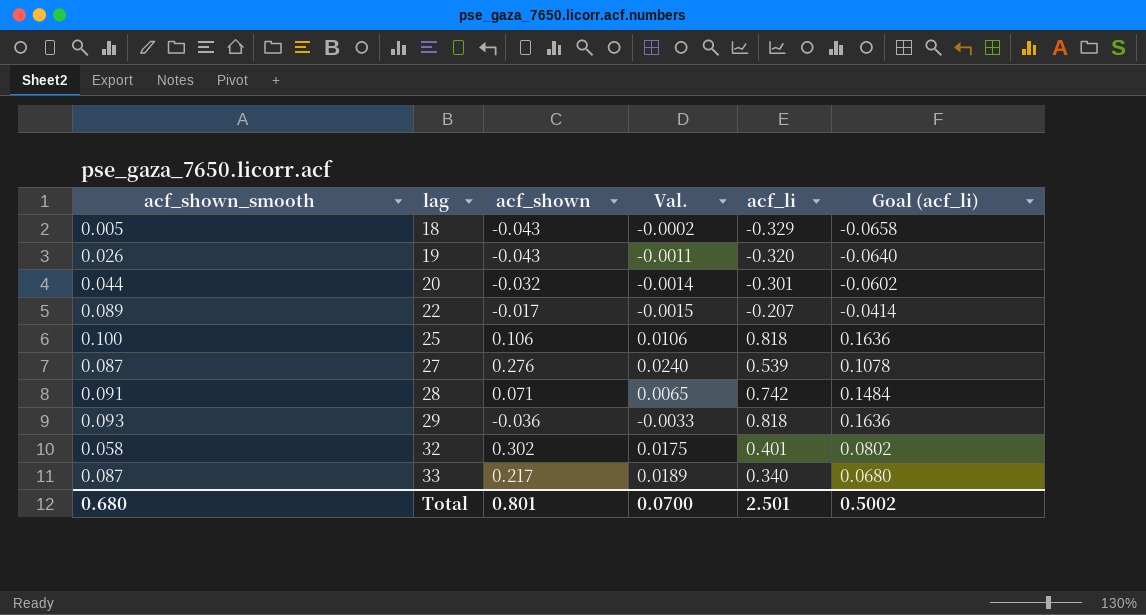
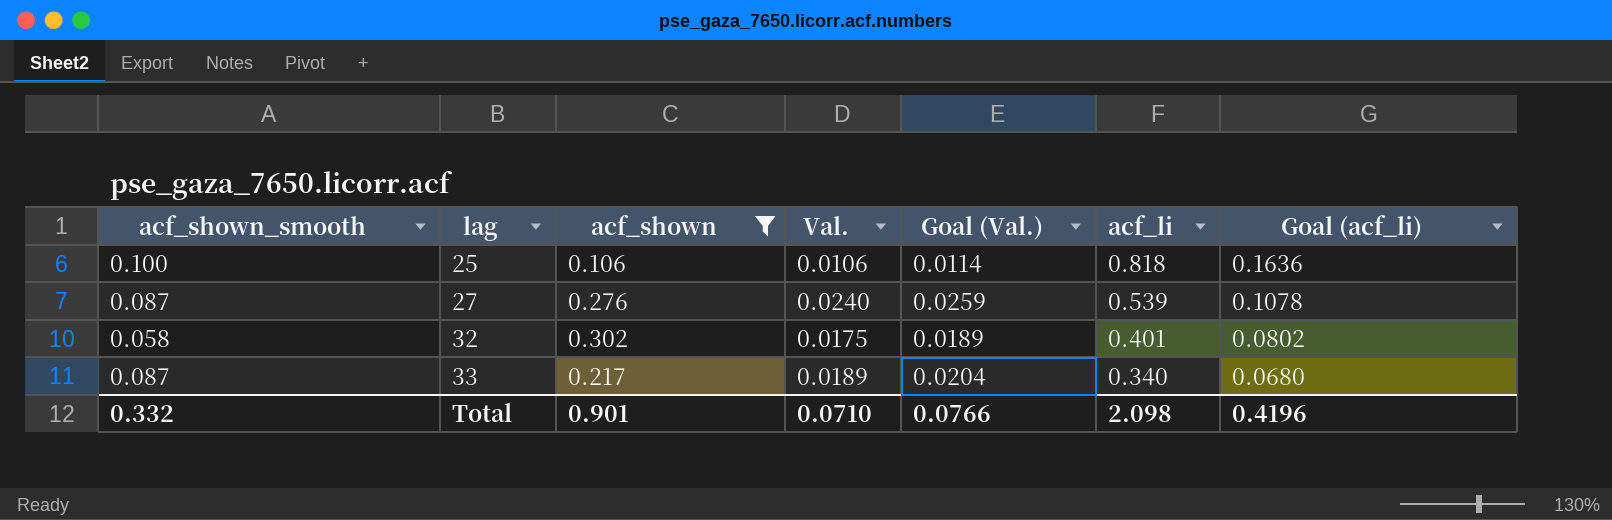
filter: none -> acf_shown >= 0.106
column Goal (Val.) | formula: none -> [Val.] * 1.08
Total | acf_shown_smooth: 0.680 -> 0.332
Total | acf_shown: 0.801 -> 0.901
Total | Val.: 0.0700 -> 0.0710
Total | acf_li: 2.501 -> 2.098
Total | Goal (acf_li): 0.5002 -> 0.4196

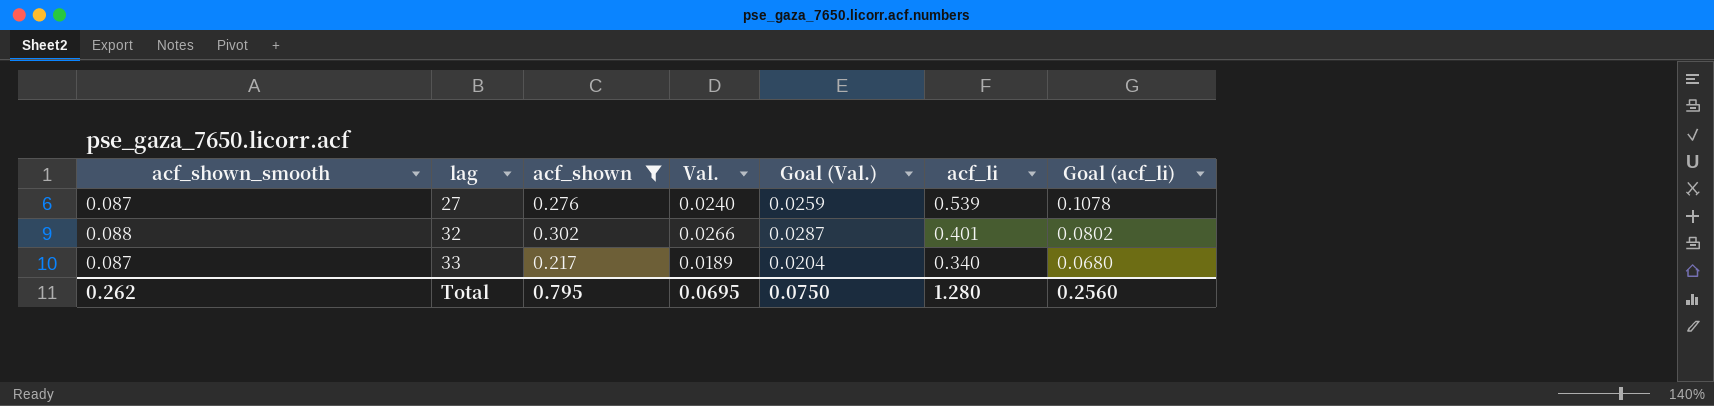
row 25: 0.100 | 0.106 | 0.0106 | 0.0114 | 0.818 | 0.1636 -> none
32 | acf_shown_smooth: 0.058 -> 0.088
32 | Val.: 0.0175 -> 0.0266
32 | Goal (Val.): 0.0189 -> 0.0287
Total | acf_shown_smooth: 0.332 -> 0.262
Total | acf_shown: 0.901 -> 0.795
Total | Val.: 0.0710 -> 0.0695
Total | Goal (Val.): 0.0766 -> 0.0750
Total | acf_li: 2.098 -> 1.280
Total | Goal (acf_li): 0.4196 -> 0.2560

